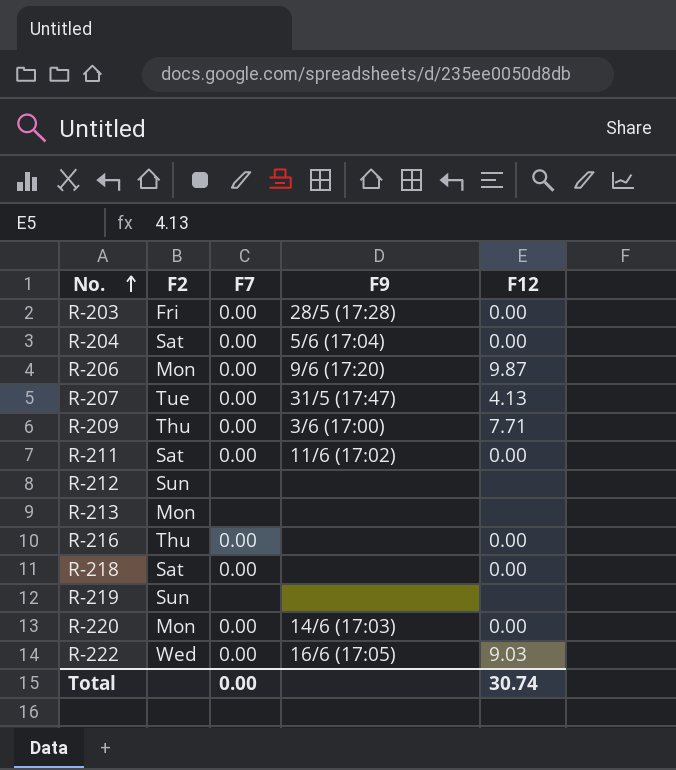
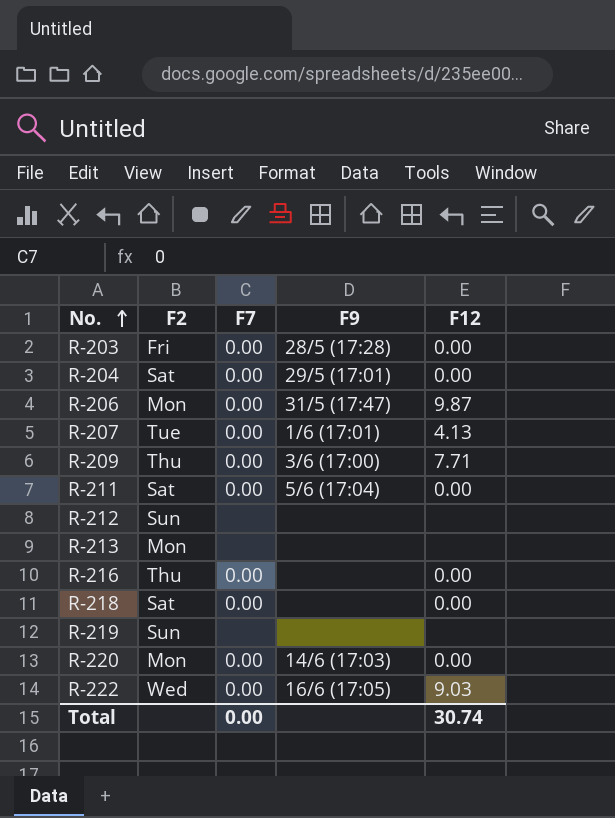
R-204 | F9: 5/6 (17:04) -> 29/5 (17:01)
R-206 | F9: 9/6 (17:20) -> 31/5 (17:47)
R-207 | F9: 31/5 (17:47) -> 1/6 (17:01)
R-211 | F9: 11/6 (17:02) -> 5/6 (17:04)

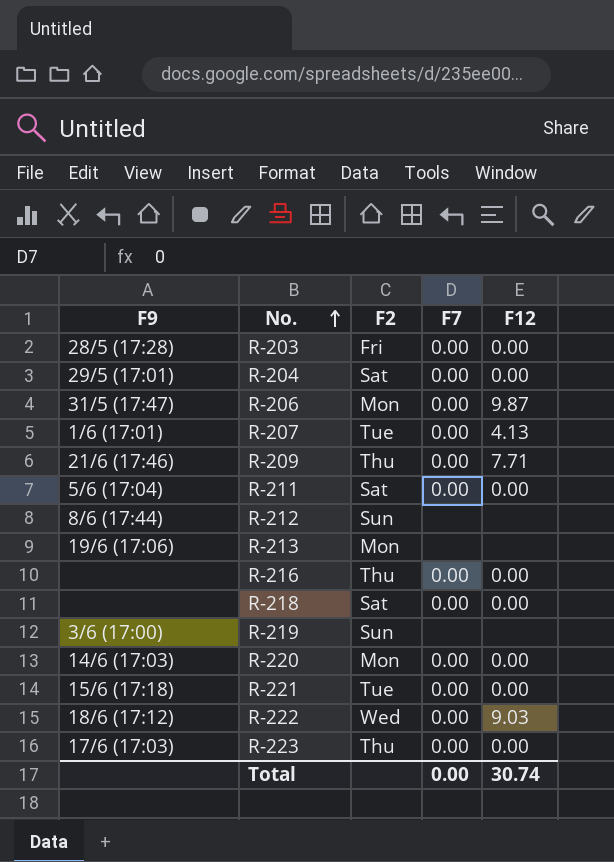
column F9 | position: 4 -> 1
R-209 | F9: 3/6 (17:00) -> 21/6 (17:46)
R-212 | F9: none -> 8/6 (17:44)
R-213 | F9: none -> 19/6 (17:06)
R-219 | F9: none -> 3/6 (17:00)
row R-221: none -> 15/6 (17:18) | Tue | 0.00 | 0.00
R-222 | F9: 16/6 (17:05) -> 18/6 (17:12)
row R-223: none -> 17/6 (17:03) | Thu | 0.00 | 0.00

